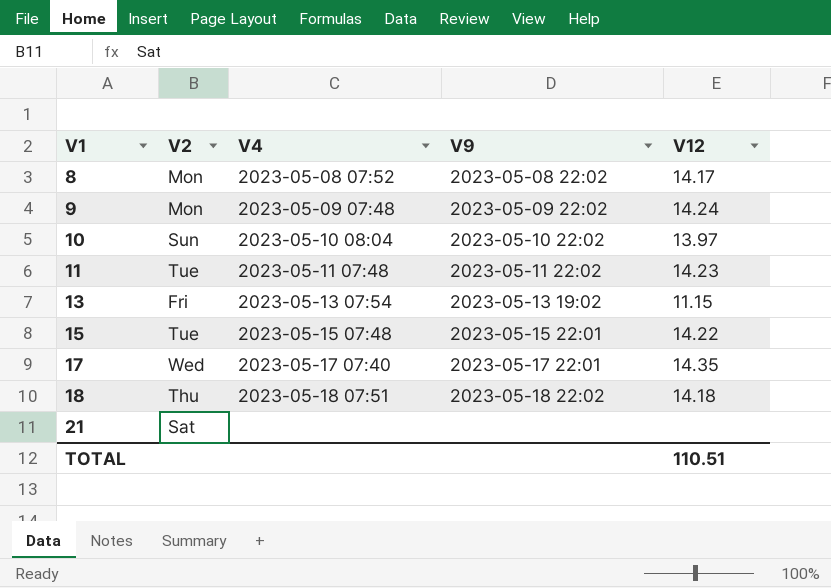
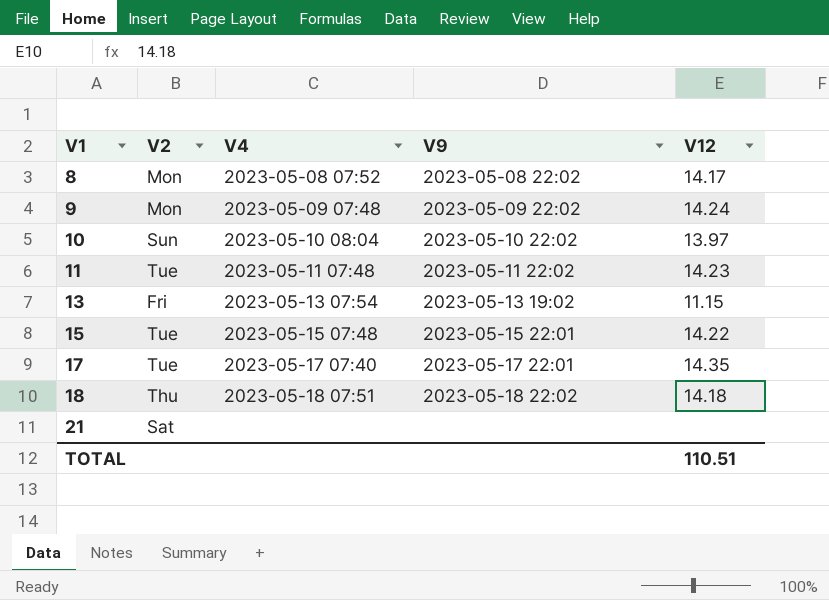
17 | V2: Wed -> Tue

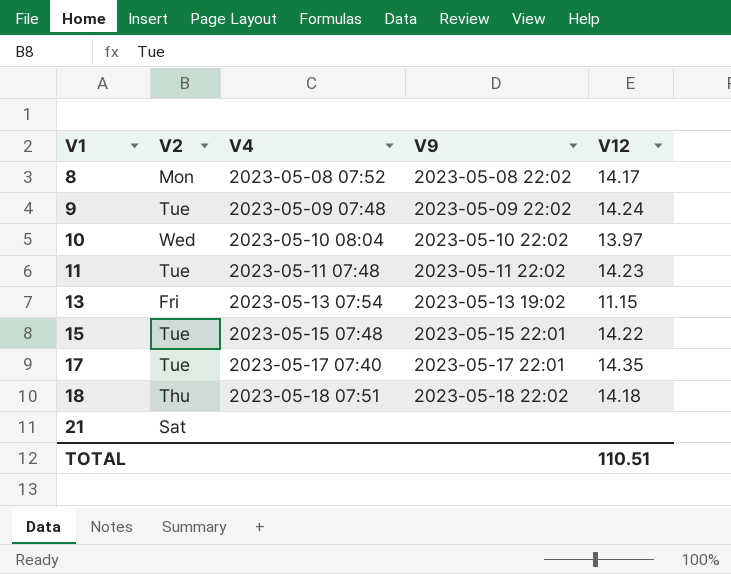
9 | V2: Mon -> Tue
10 | V2: Sun -> Wed

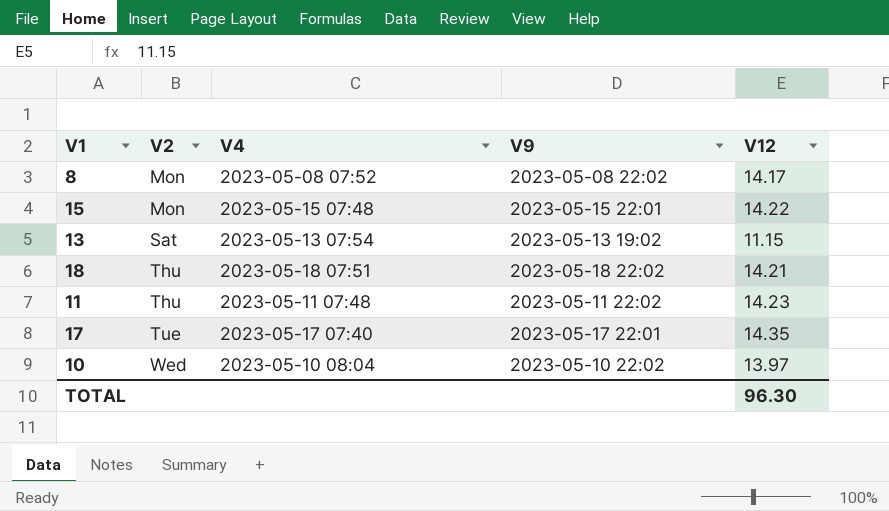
row order: V1 ascending -> V2 ascending
row 9: Tue | 2023-05-09 07:48 | 2023-05-09 22:02 | 14.24 -> none
row 21: Sat | none | none | none -> none
15 | V2: Tue -> Mon
13 | V2: Fri -> Sat
18 | V12: 14.18 -> 14.21
11 | V2: Tue -> Thu
TOTAL | V12: 110.51 -> 96.30

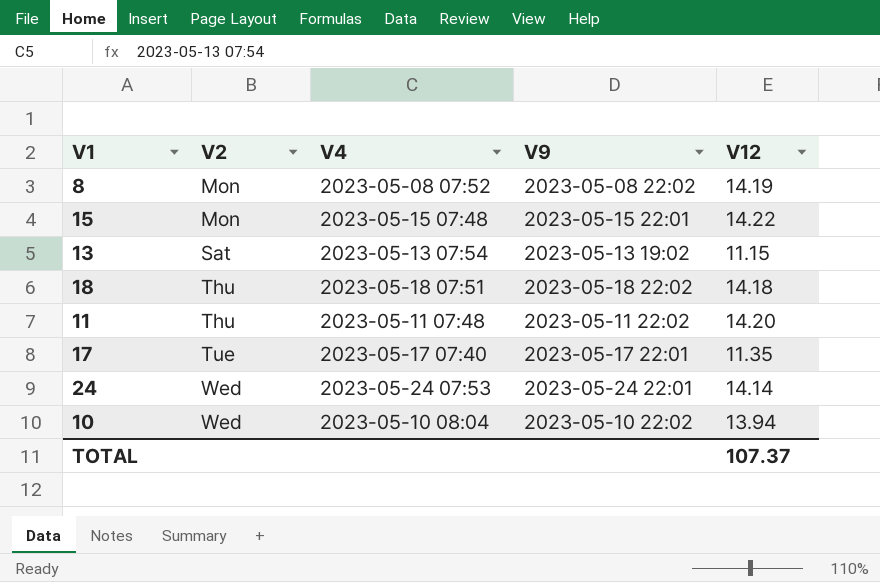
8 | V12: 14.17 -> 14.19
18 | V12: 14.21 -> 14.18
11 | V12: 14.23 -> 14.20
17 | V12: 14.35 -> 11.35
row 24: none -> Wed | 2023-05-24 07:53 | 2023-05-24 22:01 | 14.14
10 | V12: 13.97 -> 13.94
TOTAL | V12: 96.30 -> 107.37

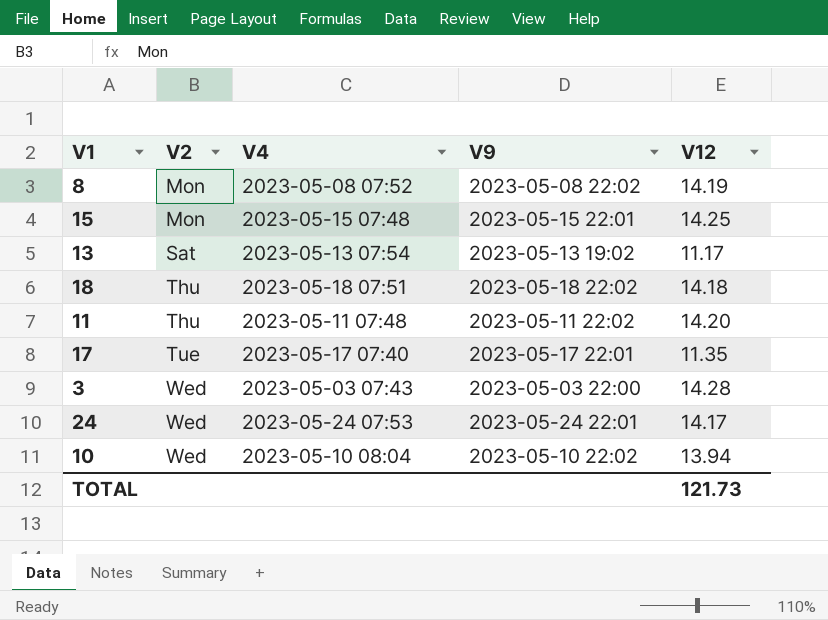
15 | V12: 14.22 -> 14.25
13 | V12: 11.15 -> 11.17
row 3: none -> Wed | 2023-05-03 07:43 | 2023-05-03 22:00 | 14.28
24 | V12: 14.14 -> 14.17
TOTAL | V12: 107.37 -> 121.73

